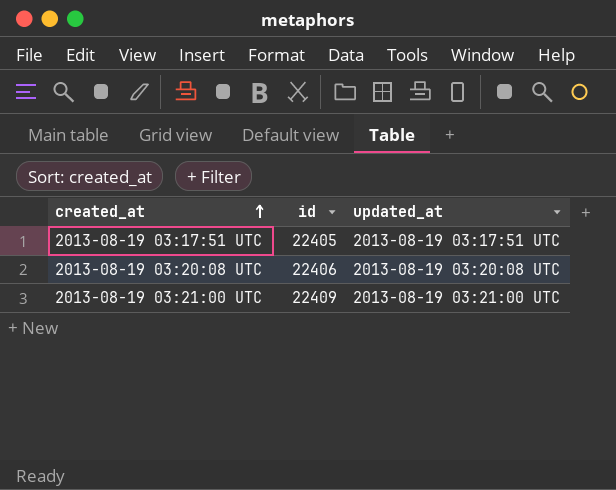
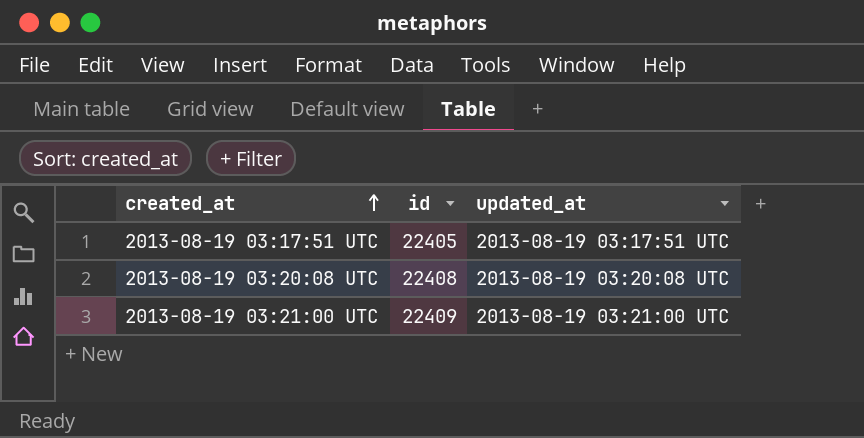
2013-08-19 03:20:08 UTC | id: 22406 -> 22408

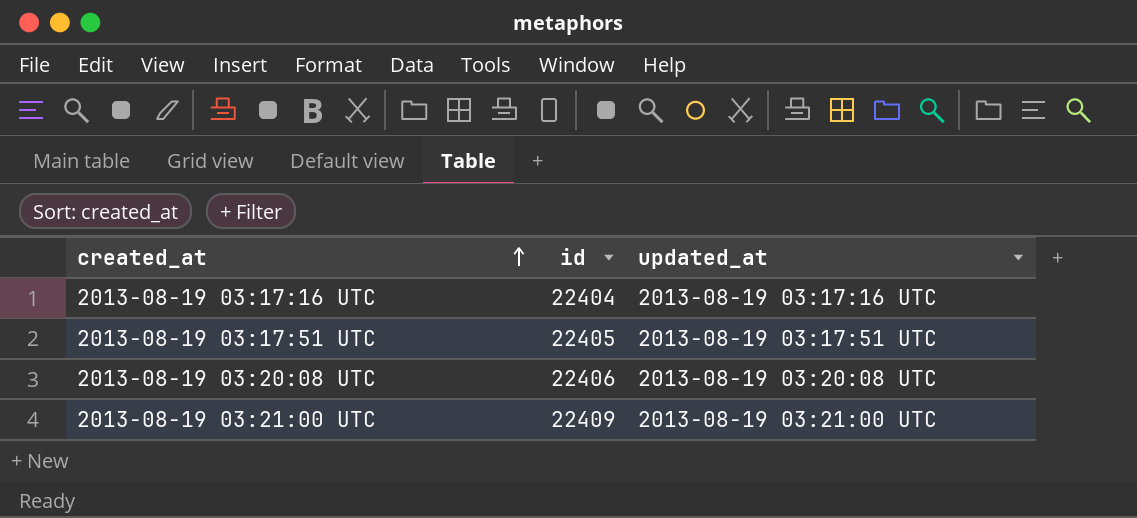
row 2013-08-19 03:17:16 UTC: none -> 22404 | 2013-08-19 03:17:16 UTC
2013-08-19 03:20:08 UTC | id: 22408 -> 22406

